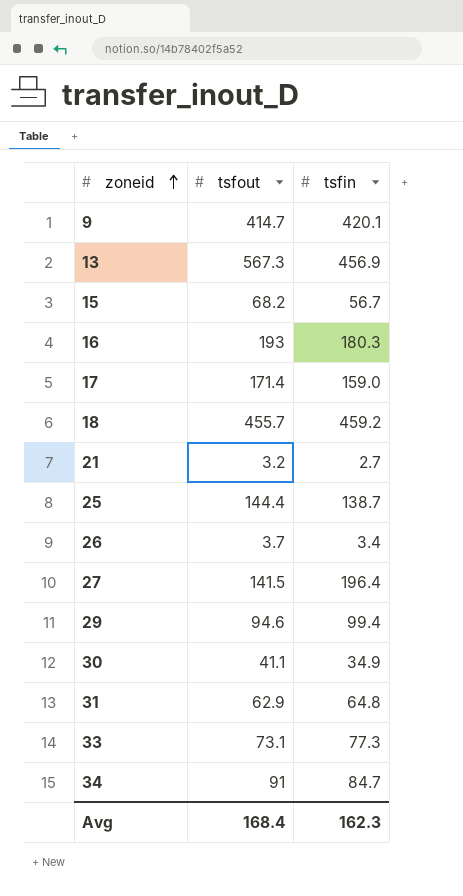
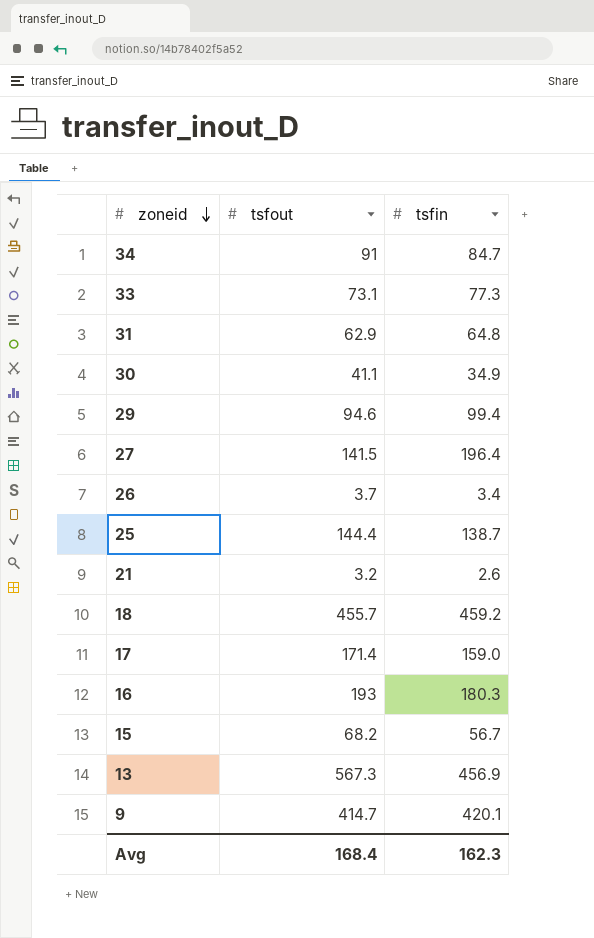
row order: zoneid ascending -> zoneid descending
21 | tsfin: 2.7 -> 2.6

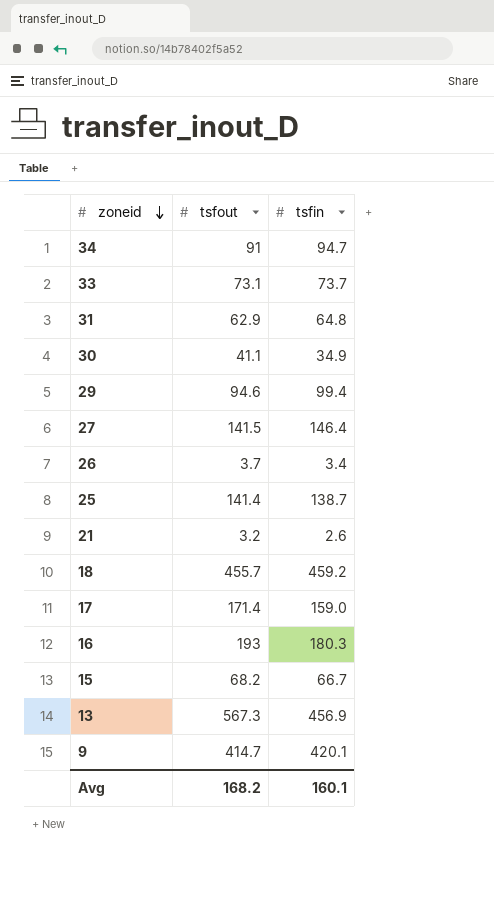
34 | tsfin: 84.7 -> 94.7
33 | tsfin: 77.3 -> 73.7
27 | tsfin: 196.4 -> 146.4
25 | tsfout: 144.4 -> 141.4
15 | tsfin: 56.7 -> 66.7
Avg | tsfout: 168.4 -> 168.2
Avg | tsfin: 162.3 -> 160.1

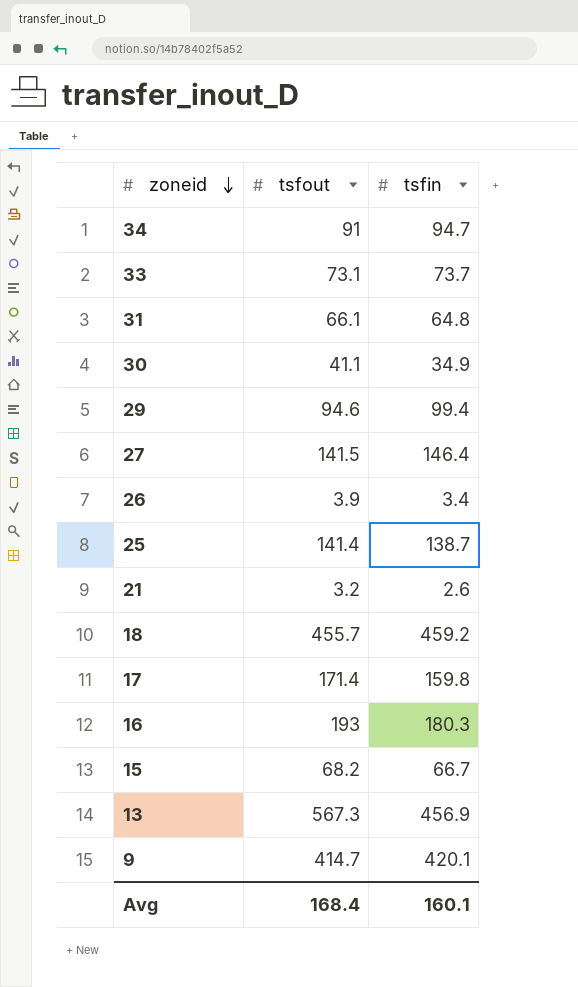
31 | tsfout: 62.9 -> 66.1
26 | tsfout: 3.7 -> 3.9
17 | tsfin: 159.0 -> 159.8
Avg | tsfout: 168.2 -> 168.4

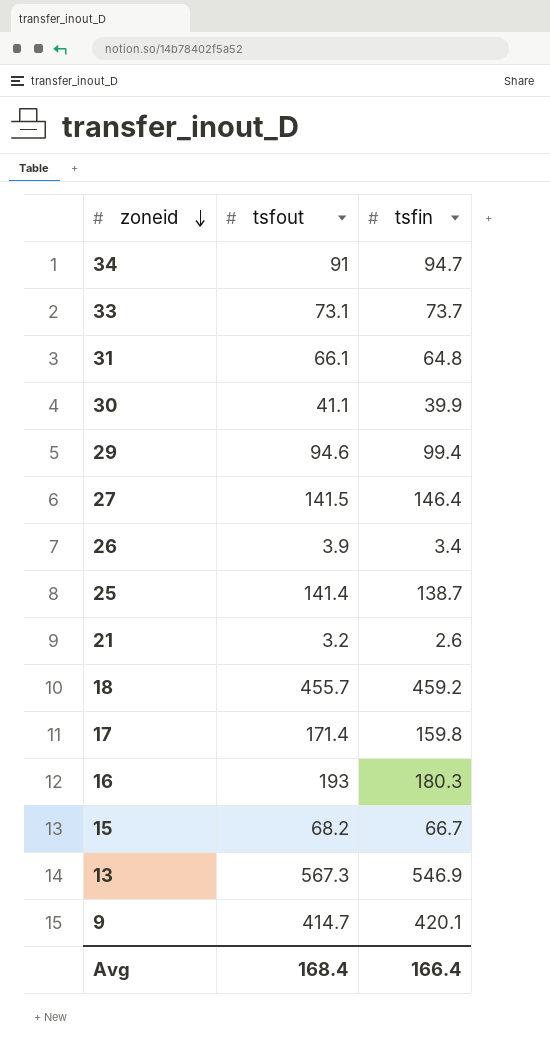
30 | tsfin: 34.9 -> 39.9
13 | tsfin: 456.9 -> 546.9
Avg | tsfin: 160.1 -> 166.4

